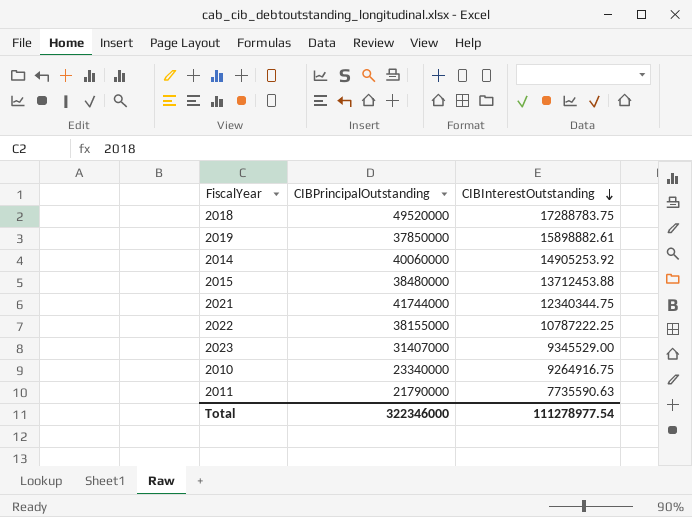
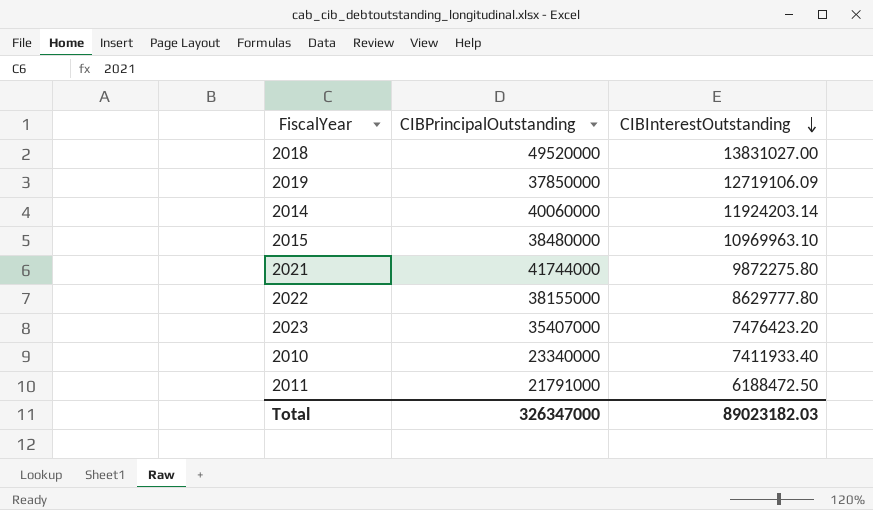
2018 | CIBInterestOutstanding: 17288783.75 -> 13831027.00
2019 | CIBInterestOutstanding: 15898882.61 -> 12719106.09
2014 | CIBInterestOutstanding: 14905253.92 -> 11924203.14
2015 | CIBInterestOutstanding: 13712453.88 -> 10969963.10
2021 | CIBInterestOutstanding: 12340344.75 -> 9872275.80
2022 | CIBInterestOutstanding: 10787222.25 -> 8629777.80
2023 | CIBPrincipalOutstanding: 31407000 -> 35407000
2023 | CIBInterestOutstanding: 9345529.00 -> 7476423.20
2010 | CIBInterestOutstanding: 9264916.75 -> 7411933.40
2011 | CIBPrincipalOutstanding: 21790000 -> 21791000
2011 | CIBInterestOutstanding: 7735590.63 -> 6188472.50
Total | CIBPrincipalOutstanding: 322346000 -> 326347000
Total | CIBInterestOutstanding: 111278977.54 -> 89023182.03

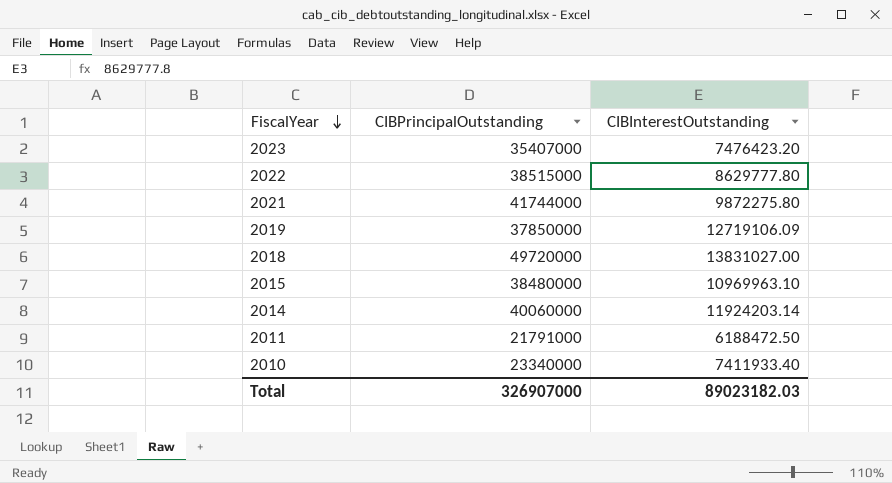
row order: CIBInterestOutstanding descending -> FiscalYear descending
2022 | CIBPrincipalOutstanding: 38155000 -> 38515000
2018 | CIBPrincipalOutstanding: 49520000 -> 49720000
Total | CIBPrincipalOutstanding: 326347000 -> 326907000

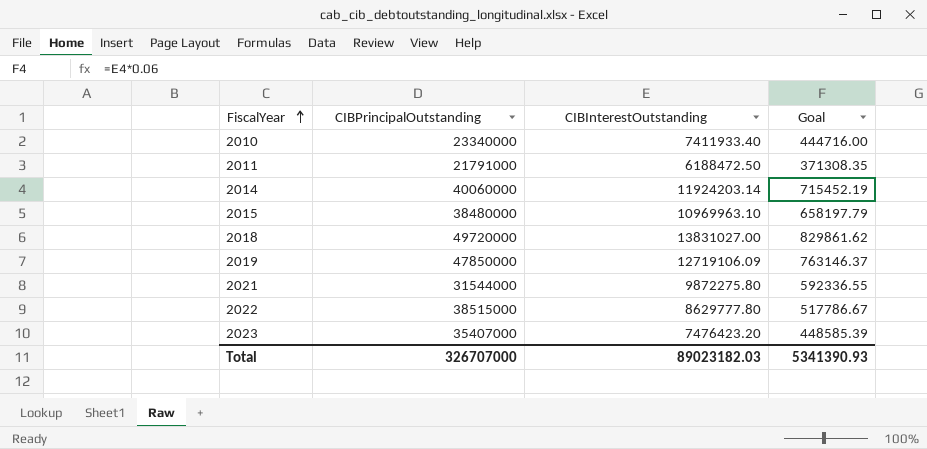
row order: FiscalYear descending -> FiscalYear ascending
column Goal | formula: none -> [CIBInterestOutstanding] * 0.06
2019 | CIBPrincipalOutstanding: 37850000 -> 47850000
2021 | CIBPrincipalOutstanding: 41744000 -> 31544000
Total | CIBPrincipalOutstanding: 326907000 -> 326707000

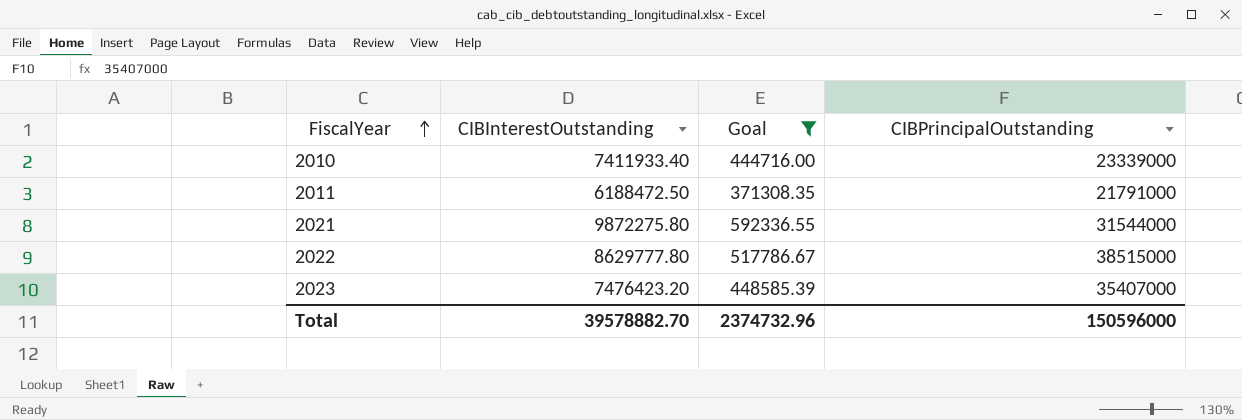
filter: none -> Goal <= 592336.55
column CIBPrincipalOutstanding | position: 2 -> 4
2010 | CIBPrincipalOutstanding: 23340000 -> 23339000
Total | CIBInterestOutstanding: 89023182.03 -> 39578882.70
Total | Goal: 5341390.93 -> 2374732.96
Total | CIBPrincipalOutstanding: 326707000 -> 150596000

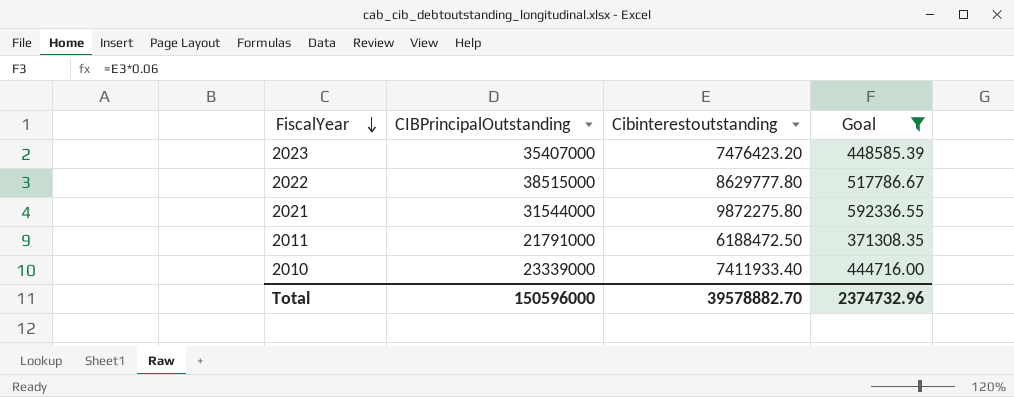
row order: FiscalYear ascending -> FiscalYear descending
column CIBPrincipalOutstanding | position: 4 -> 2
column name: CIBInterestOutstanding -> Cibinterestoutstanding

